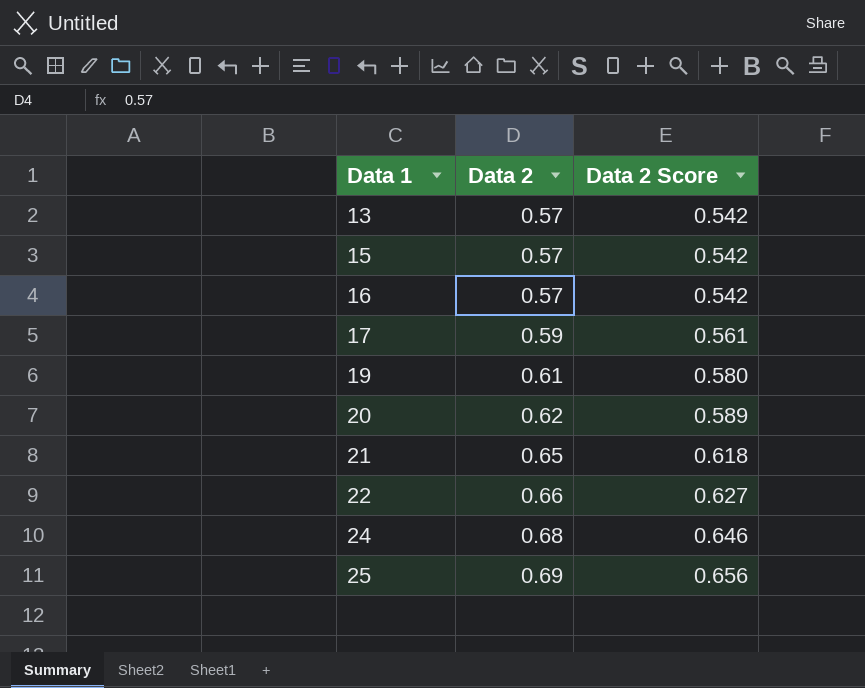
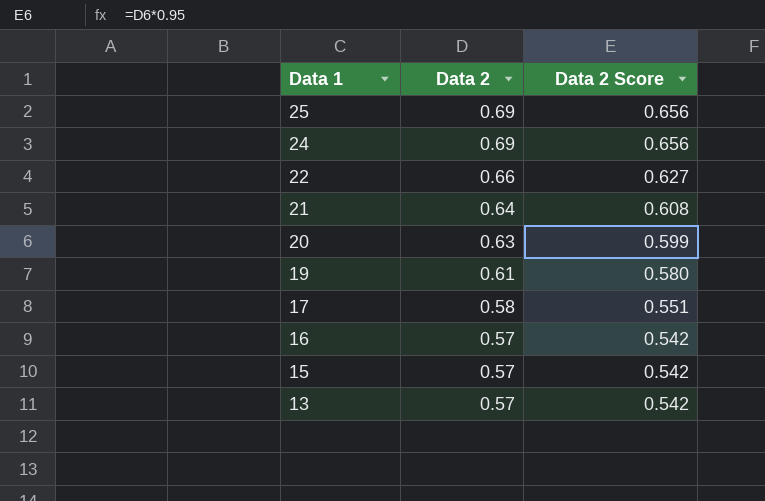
row order: Data 1 ascending -> Data 1 descending
24 | Data 2: 0.68 -> 0.69
24 | Data 2 Score: 0.646 -> 0.656
21 | Data 2: 0.65 -> 0.64
21 | Data 2 Score: 0.618 -> 0.608
20 | Data 2: 0.62 -> 0.63
20 | Data 2 Score: 0.589 -> 0.599
17 | Data 2: 0.59 -> 0.58
17 | Data 2 Score: 0.561 -> 0.551

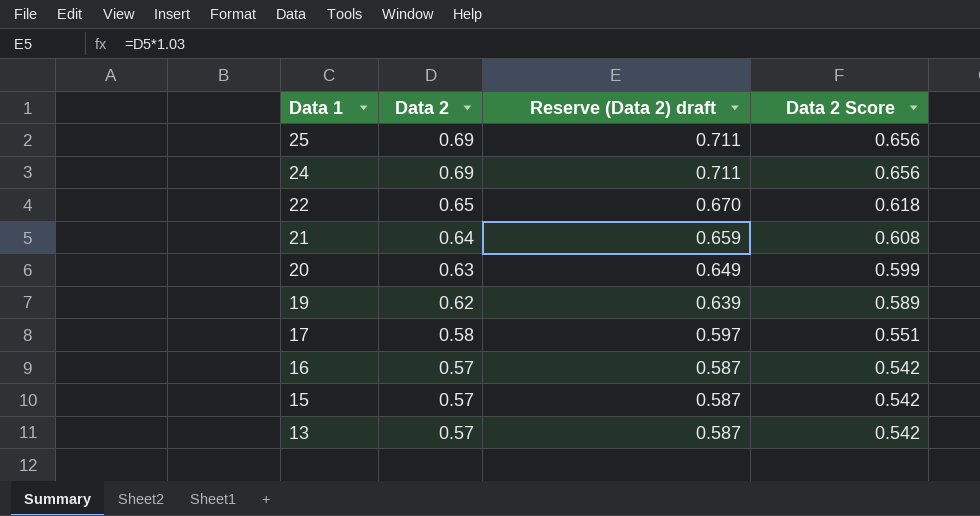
column Reserve (Data 2) draft | formula: none -> [Data 2] * 1.03
22 | Data 2: 0.66 -> 0.65
22 | Data 2 Score: 0.627 -> 0.618
19 | Data 2: 0.61 -> 0.62
19 | Data 2 Score: 0.580 -> 0.589

